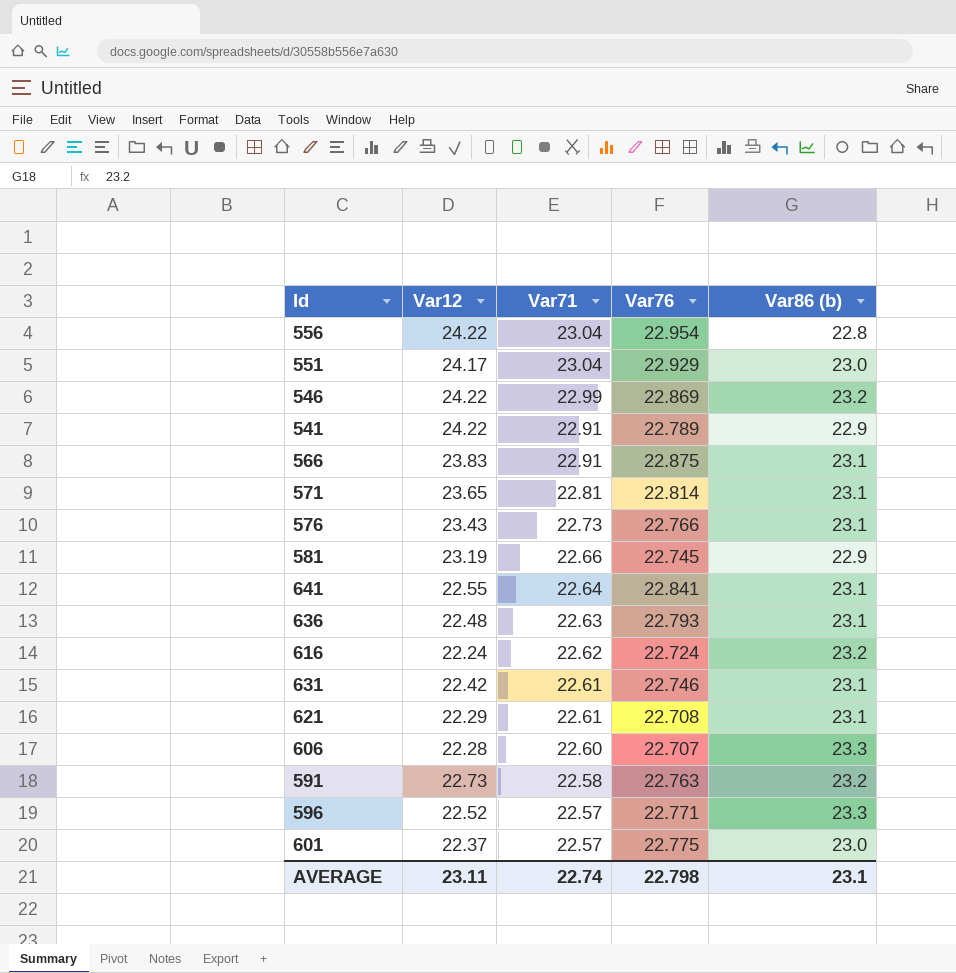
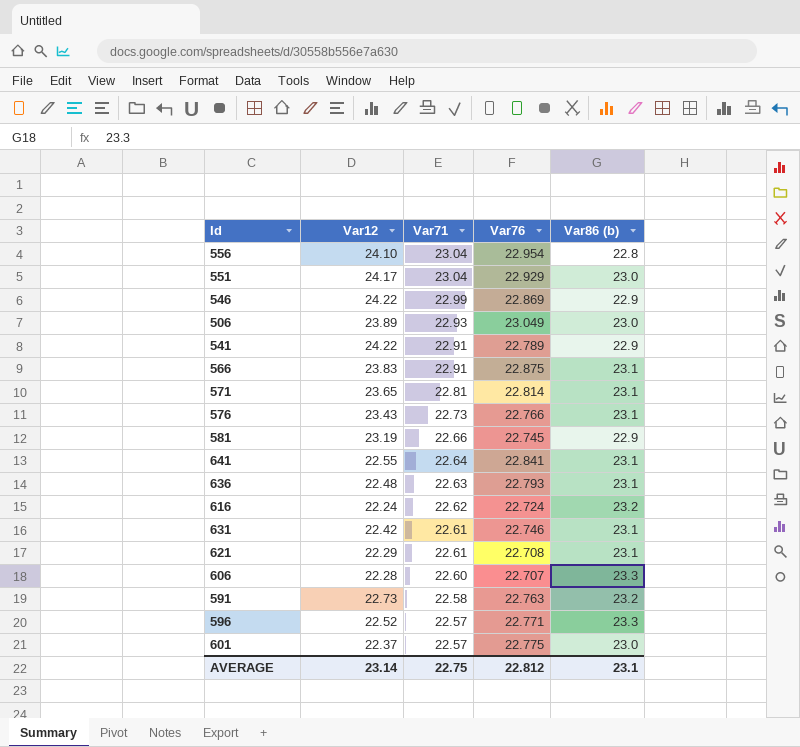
556 | Var12: 24.22 -> 24.10
546 | Var86 (b): 23.2 -> 22.9
row 506: none -> 23.89 | 22.93 | 23.049 | 23.0
AVERAGE | Var12: 23.11 -> 23.14
AVERAGE | Var71: 22.74 -> 22.75
AVERAGE | Var76: 22.798 -> 22.812

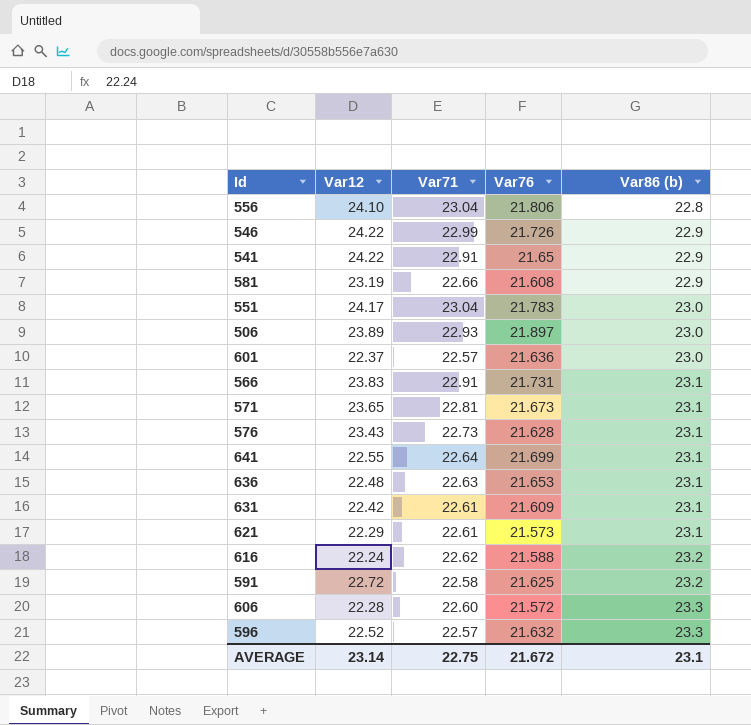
row order: Var71 descending -> Var86 (b) ascending
556 | Var76: 22.954 -> 21.806
546 | Var76: 22.869 -> 21.726
541 | Var76: 22.789 -> 21.65
581 | Var76: 22.745 -> 21.608
551 | Var76: 22.929 -> 21.783
506 | Var76: 23.049 -> 21.897
601 | Var76: 22.775 -> 21.636
566 | Var76: 22.875 -> 21.731
571 | Var76: 22.814 -> 21.673
576 | Var76: 22.766 -> 21.628
641 | Var76: 22.841 -> 21.699
636 | Var76: 22.793 -> 21.653
631 | Var76: 22.746 -> 21.609
621 | Var76: 22.708 -> 21.573
616 | Var76: 22.724 -> 21.588
591 | Var12: 22.73 -> 22.72
591 | Var76: 22.763 -> 21.625
606 | Var76: 22.707 -> 21.572
596 | Var76: 22.771 -> 21.632
AVERAGE | Var76: 22.812 -> 21.672

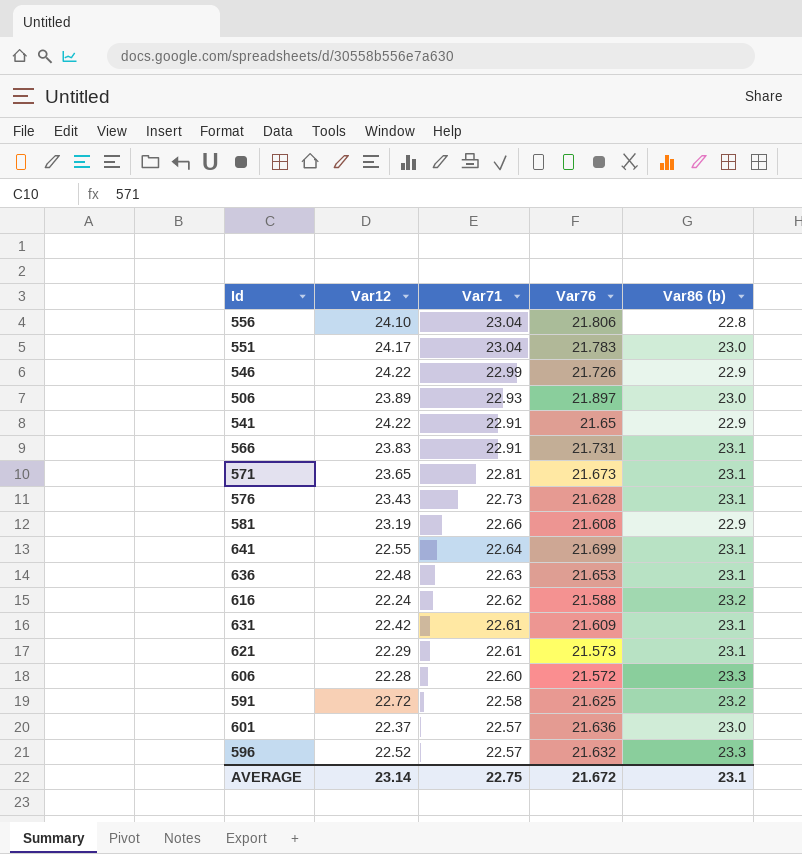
row order: Var86 (b) ascending -> Var71 descending

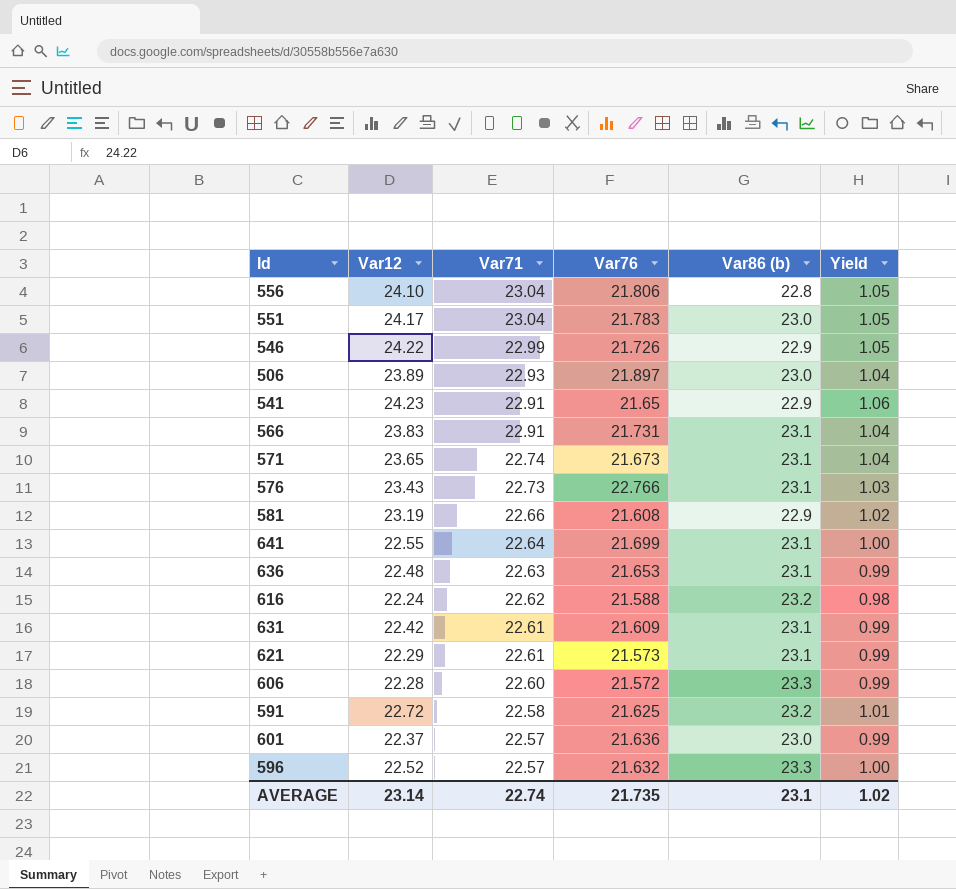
column Yield | formula: none -> [Var12] / [Var71]
541 | Var12: 24.22 -> 24.23
571 | Var71: 22.81 -> 22.74
576 | Var76: 21.628 -> 22.766
AVERAGE | Var71: 22.75 -> 22.74
AVERAGE | Var76: 21.672 -> 21.735

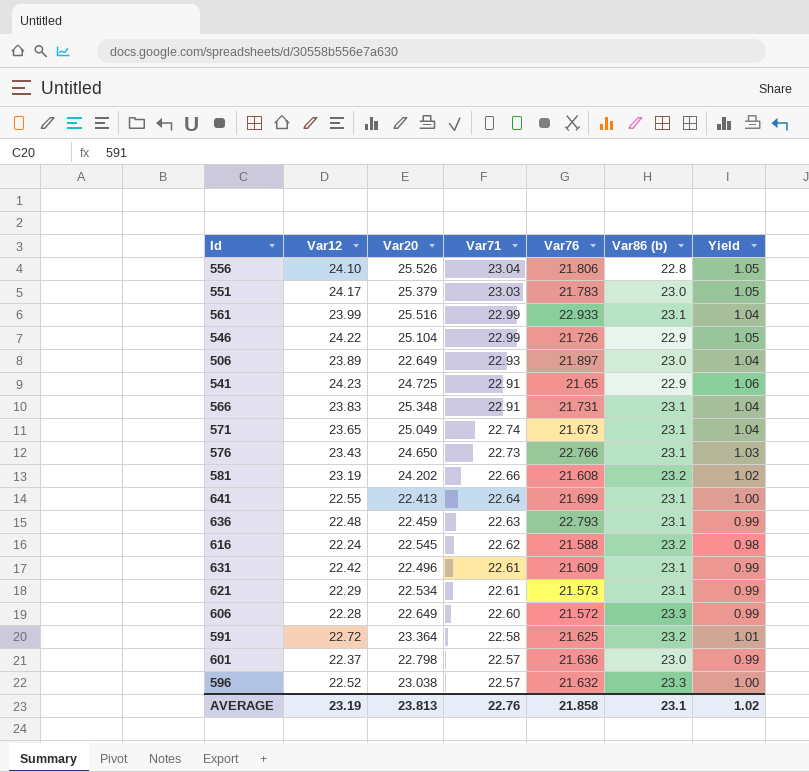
column Var20 | position: none -> 3
551 | Var71: 23.04 -> 23.03
row 561: none -> 23.99 | 25.516 | 22.99 | 22.933 | 23.1 | 1.04
581 | Var86 (b): 22.9 -> 23.2
636 | Var76: 21.653 -> 22.793
AVERAGE | Var12: 23.14 -> 23.19
AVERAGE | Var71: 22.74 -> 22.76
AVERAGE | Var76: 21.735 -> 21.858

